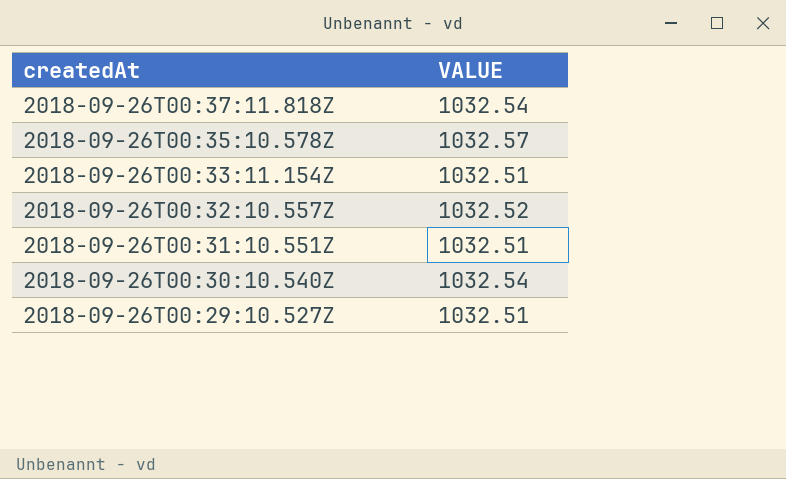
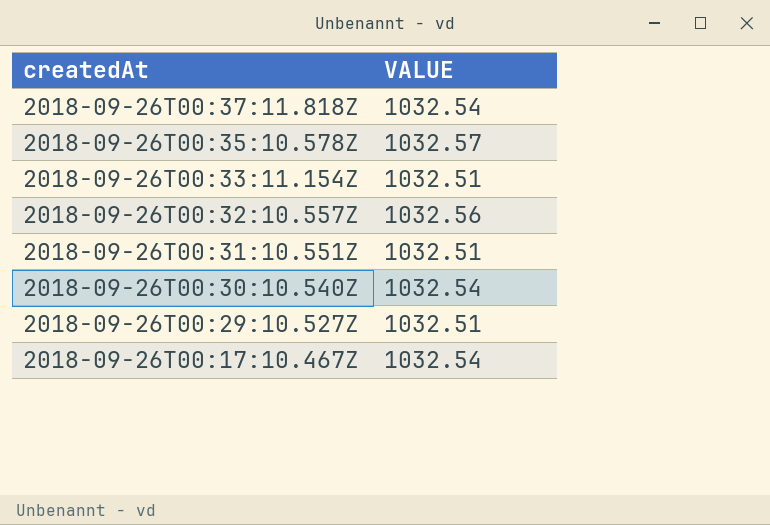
2018-09-26T00:32:10.557Z | VALUE: 1032.52 -> 1032.56
row 2018-09-26T00:17:10.467Z: none -> 1032.54

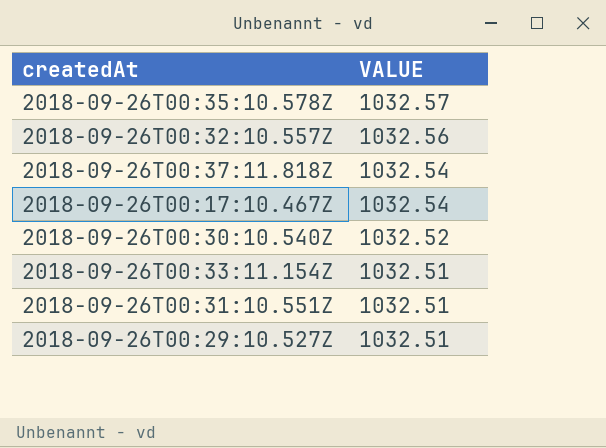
row order: createdAt descending -> VALUE descending
2018-09-26T00:30:10.540Z | VALUE: 1032.54 -> 1032.52

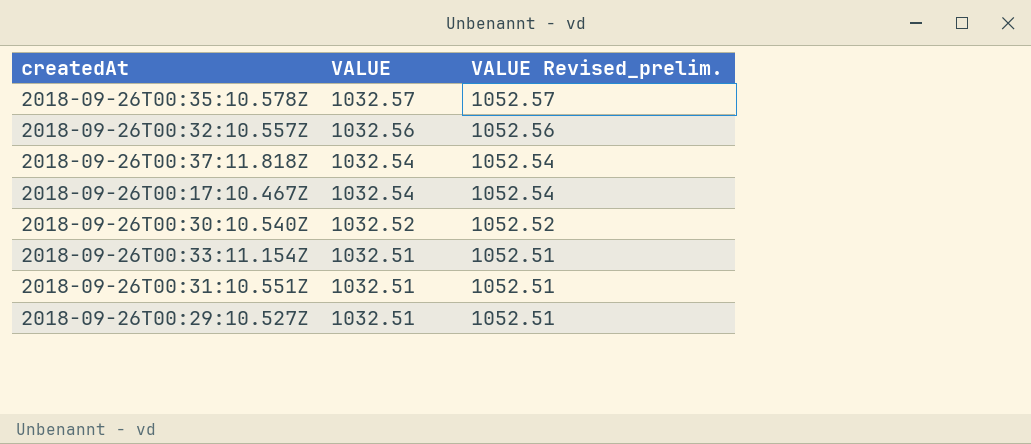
column VALUE Revised_prelim. | formula: none -> [VALUE] + 20

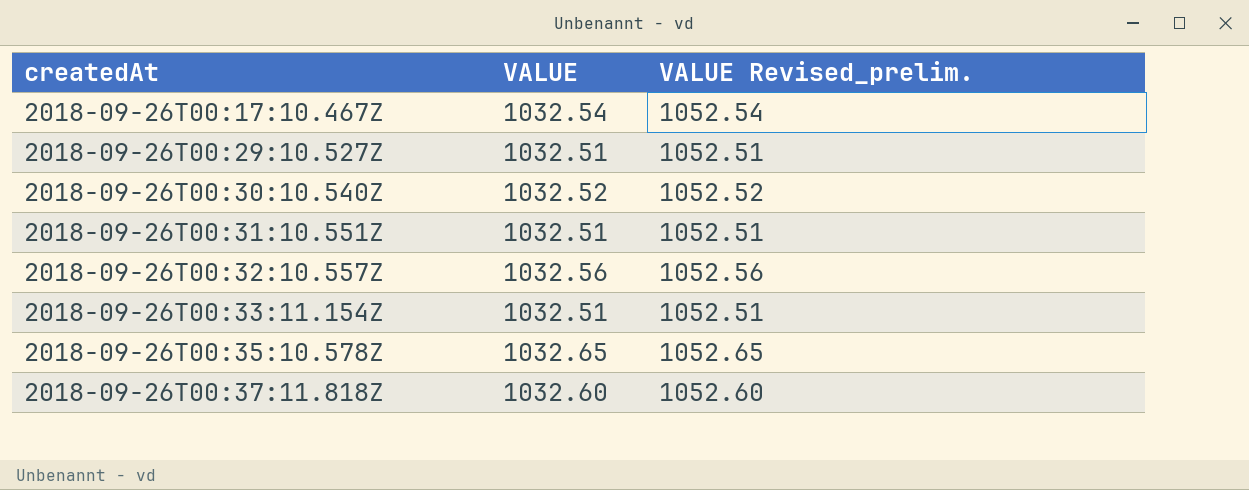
row order: VALUE descending -> createdAt ascending
2018-09-26T00:35:10.578Z | VALUE: 1032.57 -> 1032.65
2018-09-26T00:35:10.578Z | VALUE Revised_prelim.: 1052.57 -> 1052.65
2018-09-26T00:37:11.818Z | VALUE: 1032.54 -> 1032.60
2018-09-26T00:37:11.818Z | VALUE Revised_prelim.: 1052.54 -> 1052.60

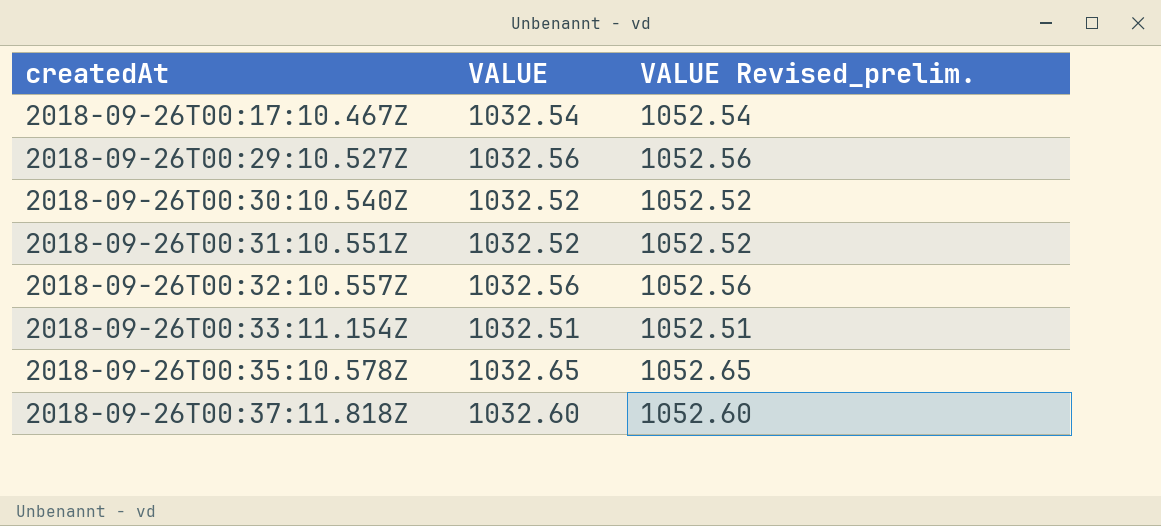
2018-09-26T00:29:10.527Z | VALUE: 1032.51 -> 1032.56
2018-09-26T00:29:10.527Z | VALUE Revised_prelim.: 1052.51 -> 1052.56
2018-09-26T00:31:10.551Z | VALUE: 1032.51 -> 1032.52
2018-09-26T00:31:10.551Z | VALUE Revised_prelim.: 1052.51 -> 1052.52

